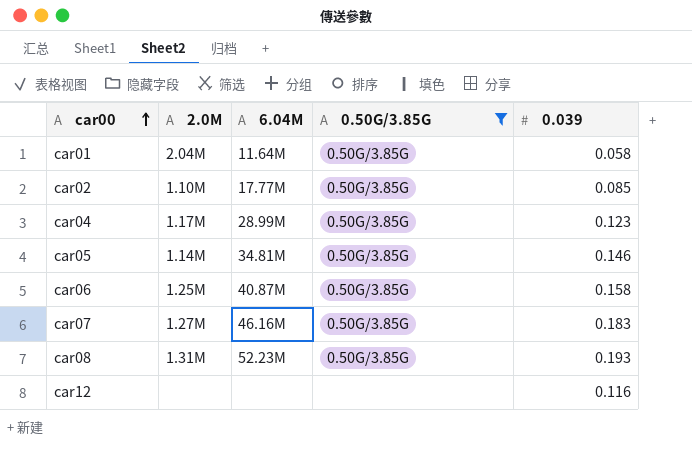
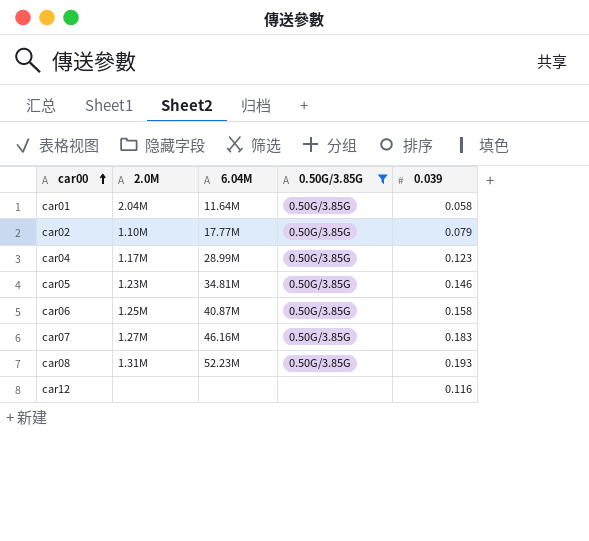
car02 | 0.039: 0.085 -> 0.079
car05 | 2.0M: 1.14M -> 1.23M

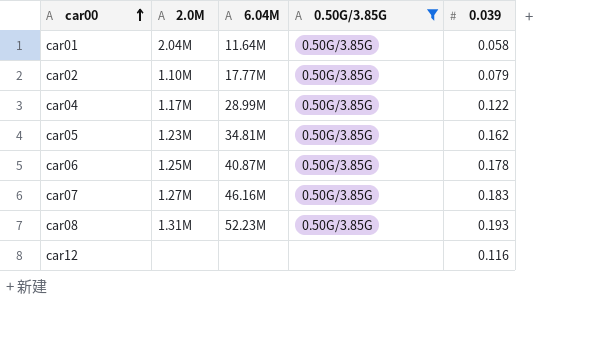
car04 | 0.039: 0.123 -> 0.122
car05 | 0.039: 0.146 -> 0.162
car06 | 0.039: 0.158 -> 0.178

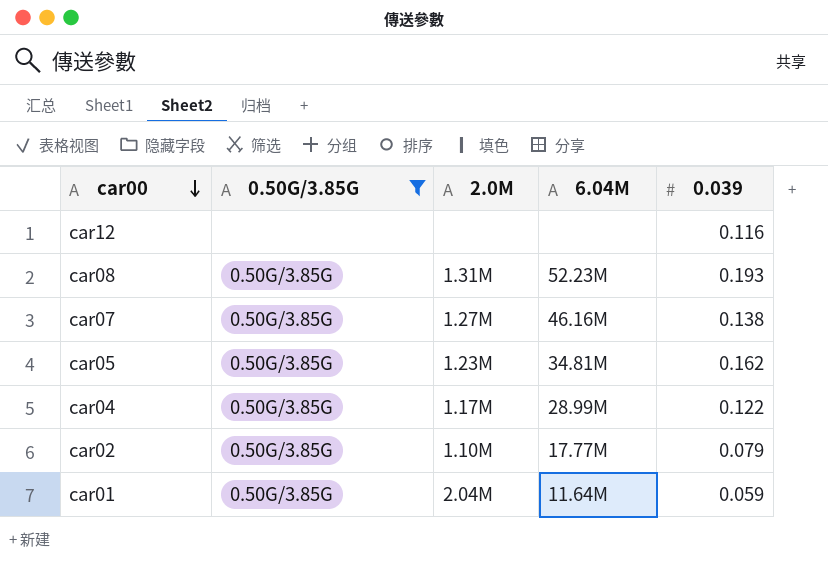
row order: car00 ascending -> car00 descending
column 0.50G/3.85G | position: 4 -> 2
row car06: 1.25M | 40.87M | 0.50G/3.85G | 0.178 -> none
car07 | 0.039: 0.183 -> 0.138
car01 | 0.039: 0.058 -> 0.059

